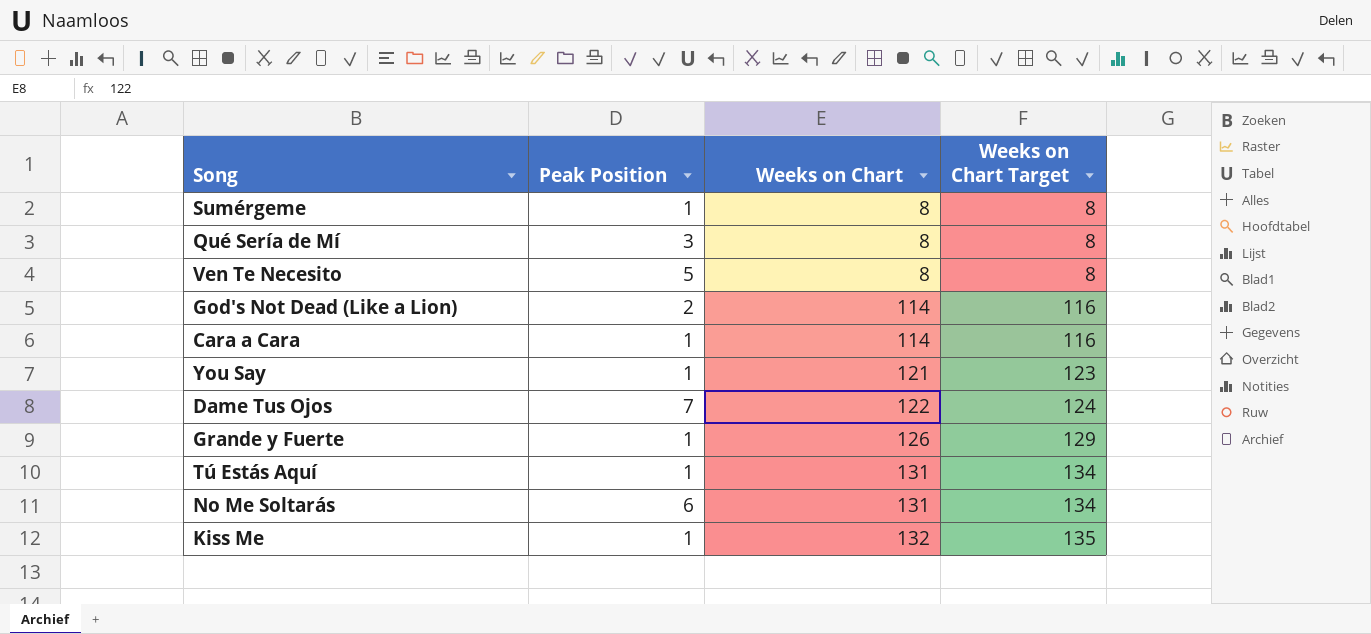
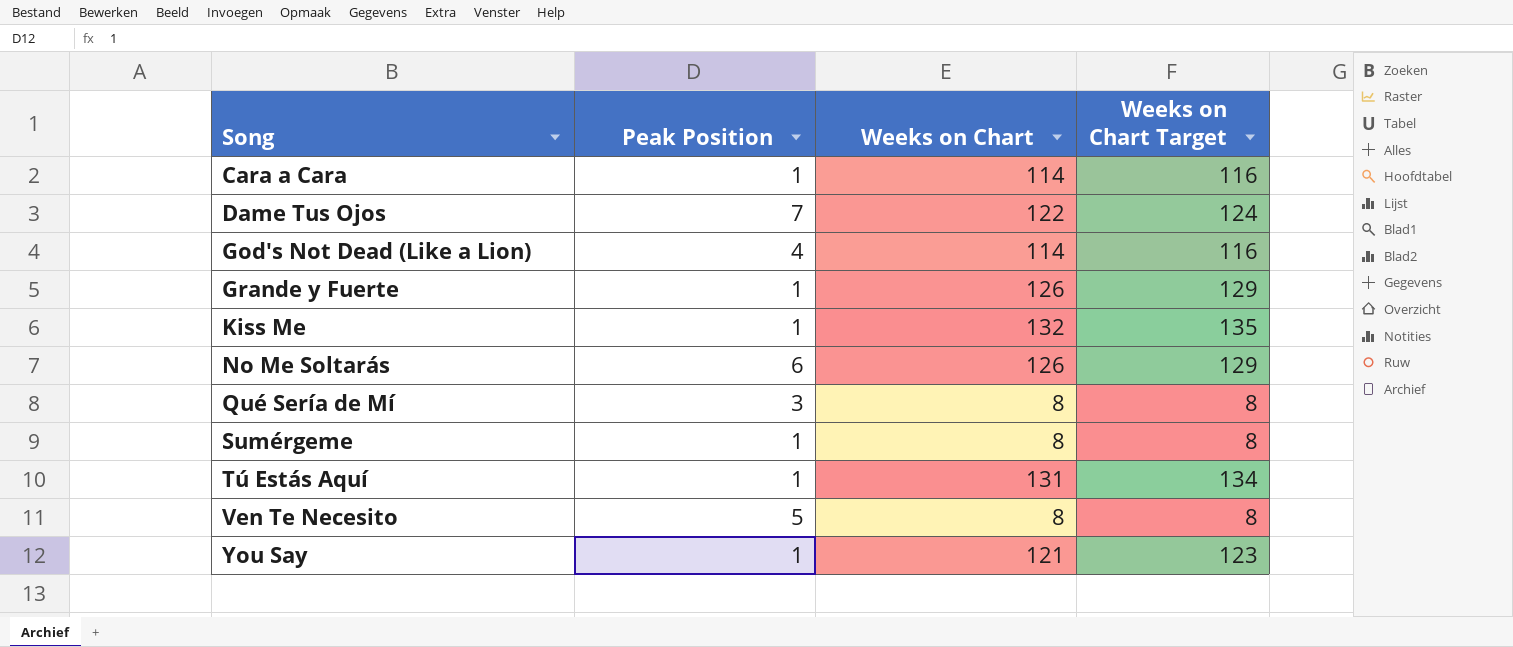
row order: Weeks on Chart ascending -> Song ascending
God's Not Dead (Like a Lion) | Peak Position: 2 -> 4
No Me Soltarás | Weeks on Chart: 131 -> 126
No Me Soltarás | Weeks on Chart Target: 134 -> 129

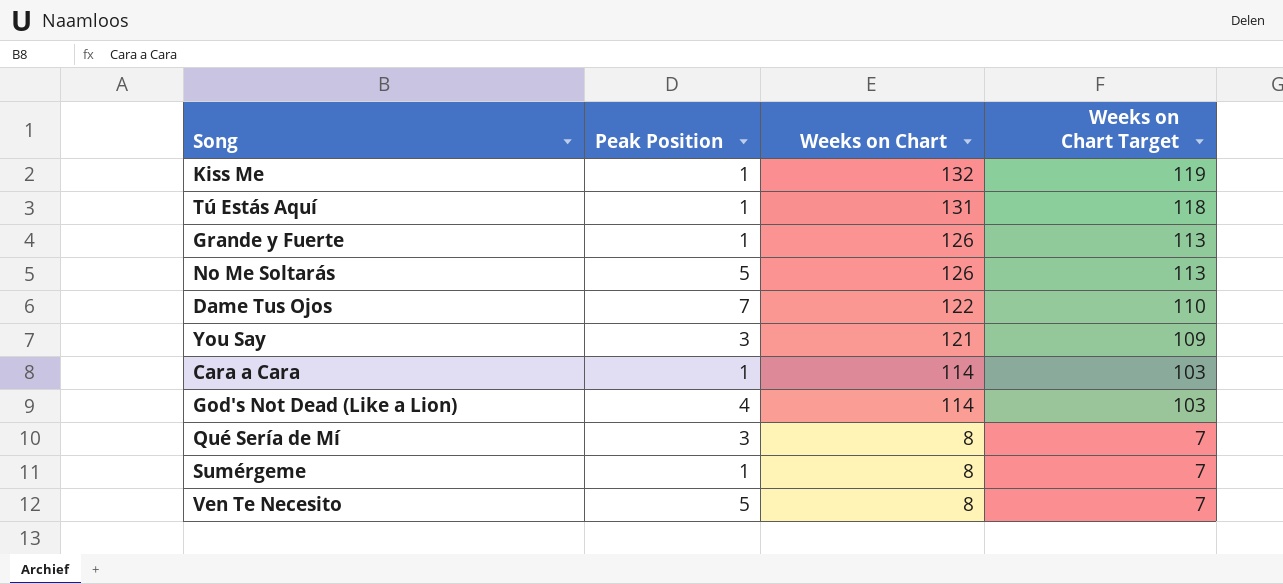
row order: Song ascending -> Weeks on Chart descending
column Weeks on Chart Target | formula: [Weeks on Chart] * 1.02 -> [Weeks on Chart] * 0.9
No Me Soltarás | Peak Position: 6 -> 5
You Say | Peak Position: 1 -> 3

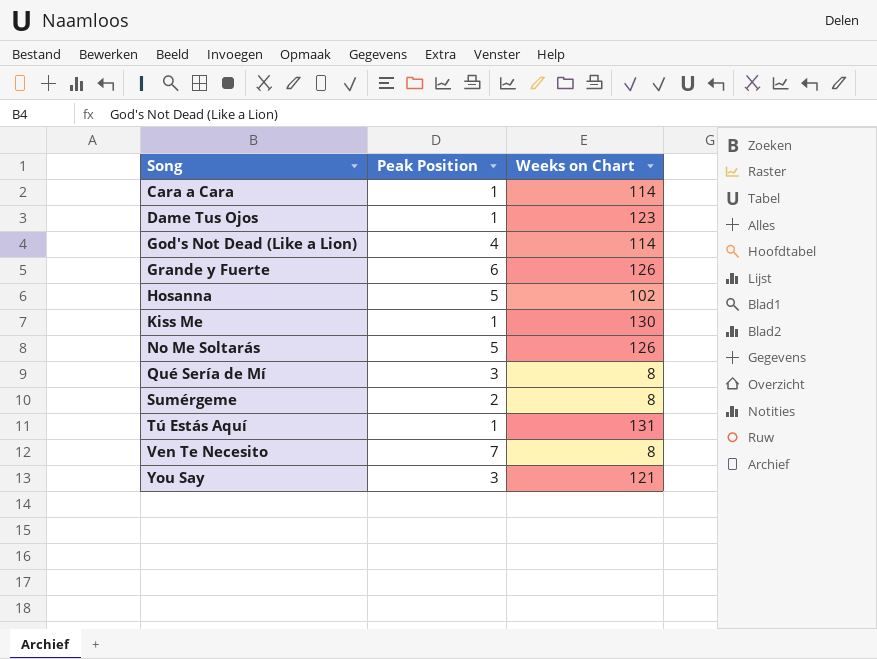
row order: Weeks on Chart descending -> Song ascending
column Weeks on Chart Target | formula: [Weeks on Chart] * 0.9 -> none
Dame Tus Ojos | Peak Position: 7 -> 1
Dame Tus Ojos | Weeks on Chart: 122 -> 123
Grande y Fuerte | Peak Position: 1 -> 6
row Hosanna: none -> 5 | 102
Kiss Me | Weeks on Chart: 132 -> 130
Sumérgeme | Peak Position: 1 -> 2
Ven Te Necesito | Peak Position: 5 -> 7

